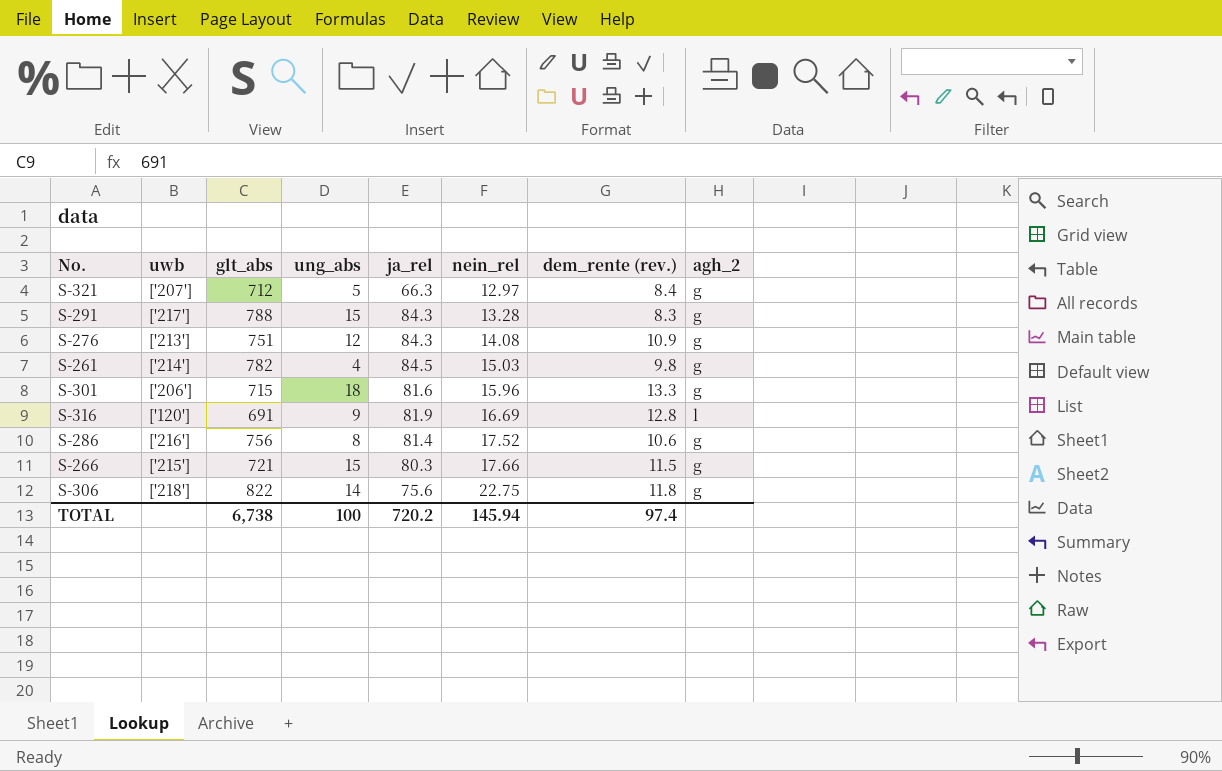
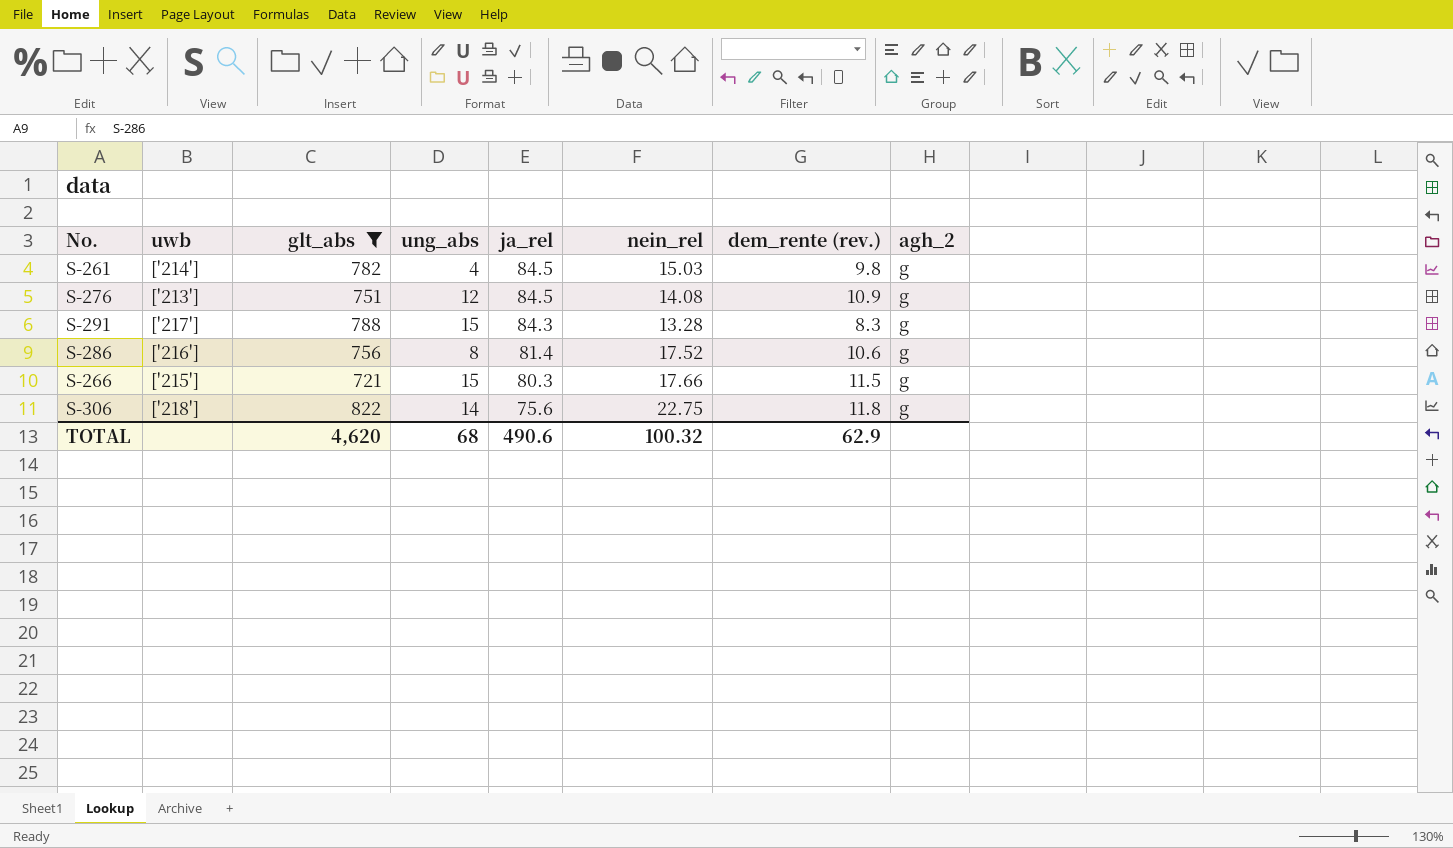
filter: none -> glt_abs >= 721
row order: nein_rel ascending -> ja_rel descending
S-276 | ja_rel: 84.3 -> 84.5
TOTAL | glt_abs: 6,738 -> 4,620
TOTAL | ung_abs: 100 -> 68
TOTAL | ja_rel: 720.2 -> 490.6
TOTAL | nein_rel: 145.94 -> 100.32
TOTAL | dem_rente (rev.): 97.4 -> 62.9

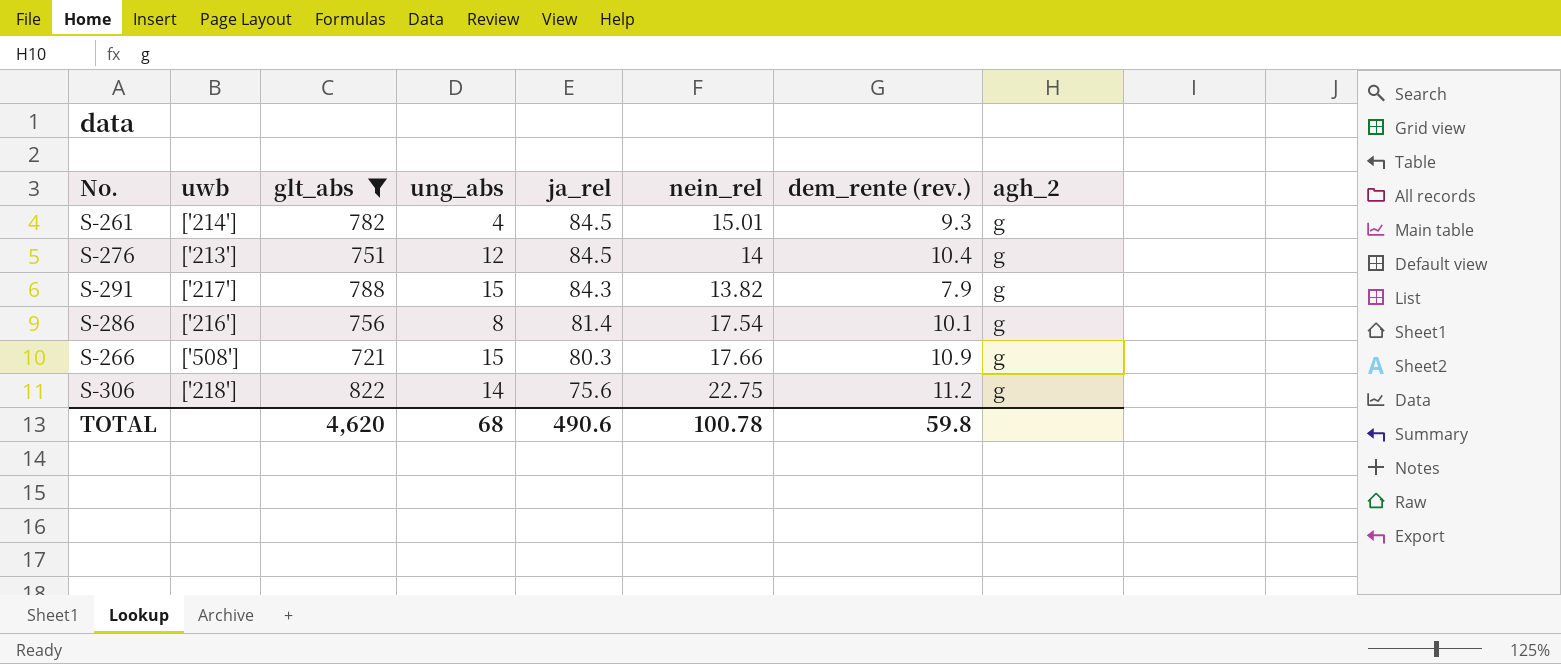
S-261 | nein_rel: 15.03 -> 15.01
S-261 | dem_rente (rev.): 9.8 -> 9.3
S-276 | nein_rel: 14.08 -> 14
S-276 | dem_rente (rev.): 10.9 -> 10.4
S-291 | nein_rel: 13.28 -> 13.82
S-291 | dem_rente (rev.): 8.3 -> 7.9
S-286 | nein_rel: 17.52 -> 17.54
S-286 | dem_rente (rev.): 10.6 -> 10.1
S-266 | uwb: ['215'] -> ['508']
S-266 | dem_rente (rev.): 11.5 -> 10.9
S-306 | dem_rente (rev.): 11.8 -> 11.2
TOTAL | nein_rel: 100.32 -> 100.78
TOTAL | dem_rente (rev.): 62.9 -> 59.8

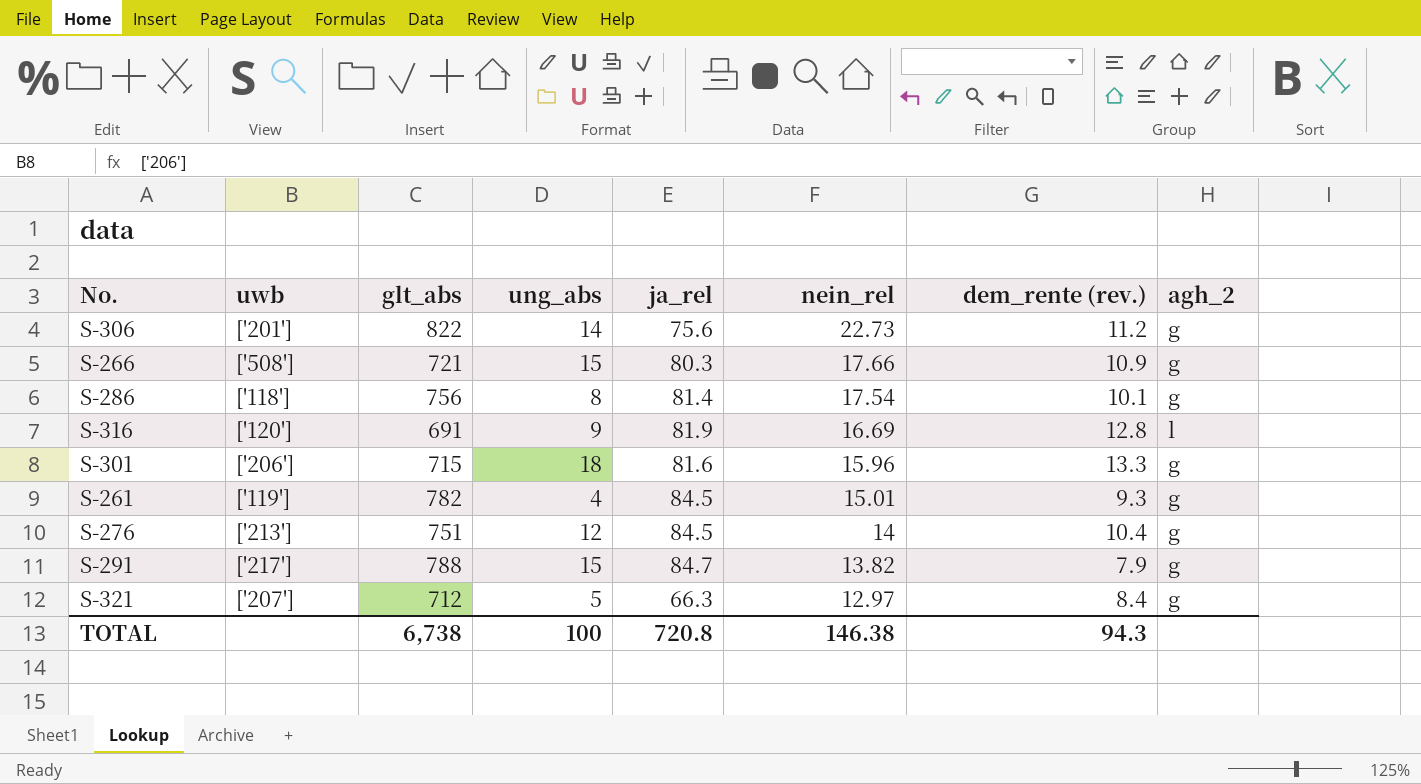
filter: glt_abs >= 721 -> none
row order: ja_rel descending -> nein_rel descending
S-306 | uwb: ['218'] -> ['201']
S-306 | nein_rel: 22.75 -> 22.73
S-286 | uwb: ['216'] -> ['118']
S-261 | uwb: ['214'] -> ['119']
S-291 | ja_rel: 84.3 -> 84.7
TOTAL | glt_abs: 4,620 -> 6,738
TOTAL | ung_abs: 68 -> 100
TOTAL | ja_rel: 490.6 -> 720.8
TOTAL | nein_rel: 100.78 -> 146.38
TOTAL | dem_rente (rev.): 59.8 -> 94.3

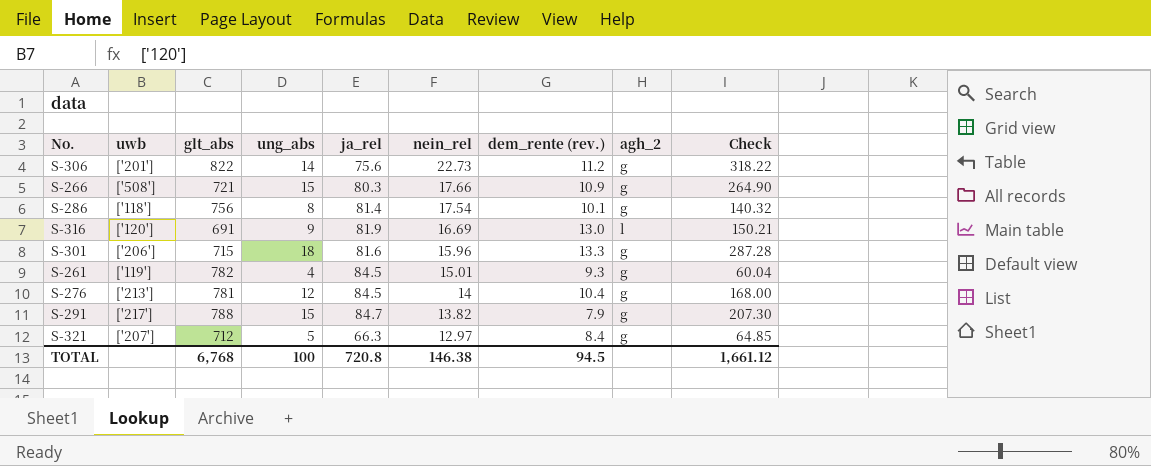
column Check | formula: none -> [ung_abs] * [nein_rel]
S-316 | dem_rente (rev.): 12.8 -> 13.0
S-276 | glt_abs: 751 -> 781
TOTAL | glt_abs: 6,738 -> 6,768
TOTAL | dem_rente (rev.): 94.3 -> 94.5

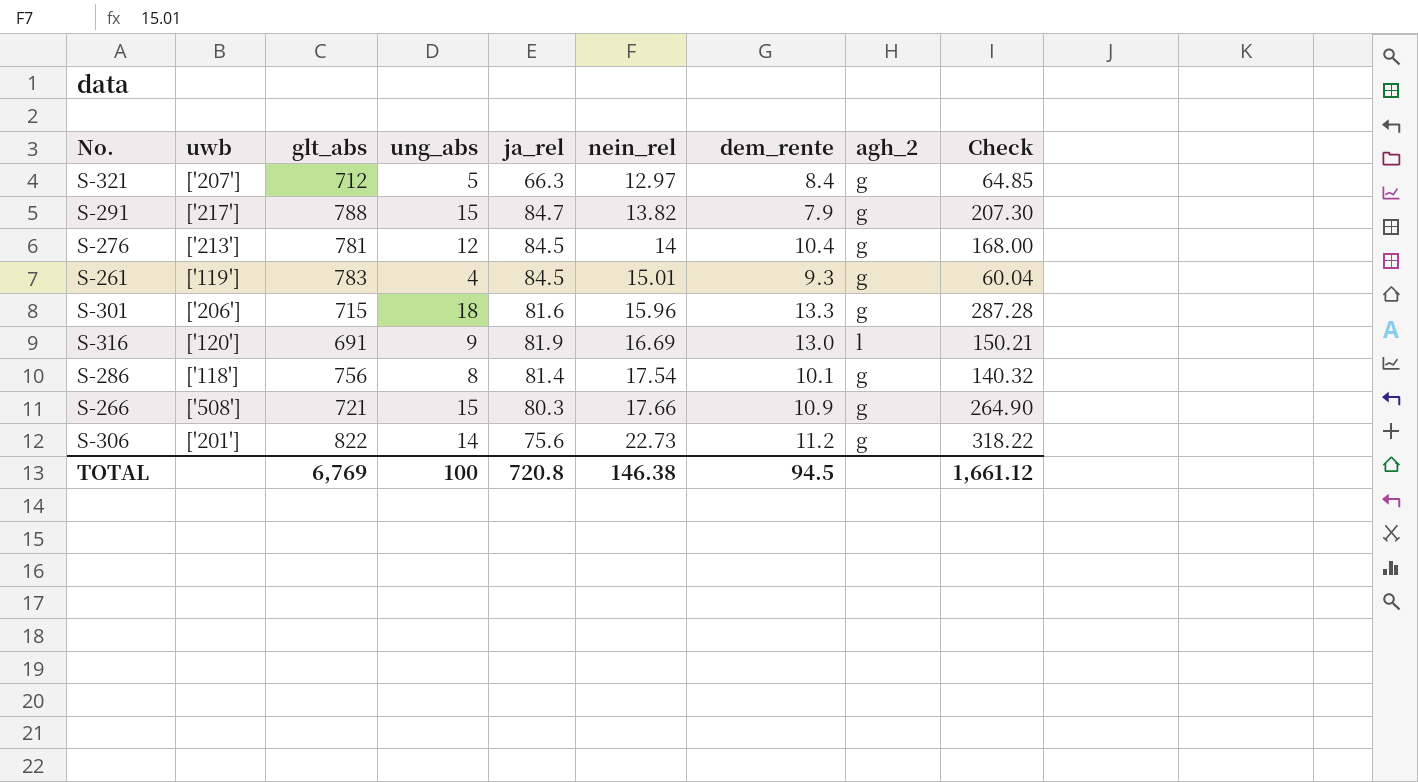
row order: nein_rel descending -> nein_rel ascending
column name: dem_rente (rev.) -> dem_rente
S-261 | glt_abs: 782 -> 783
TOTAL | glt_abs: 6,768 -> 6,769

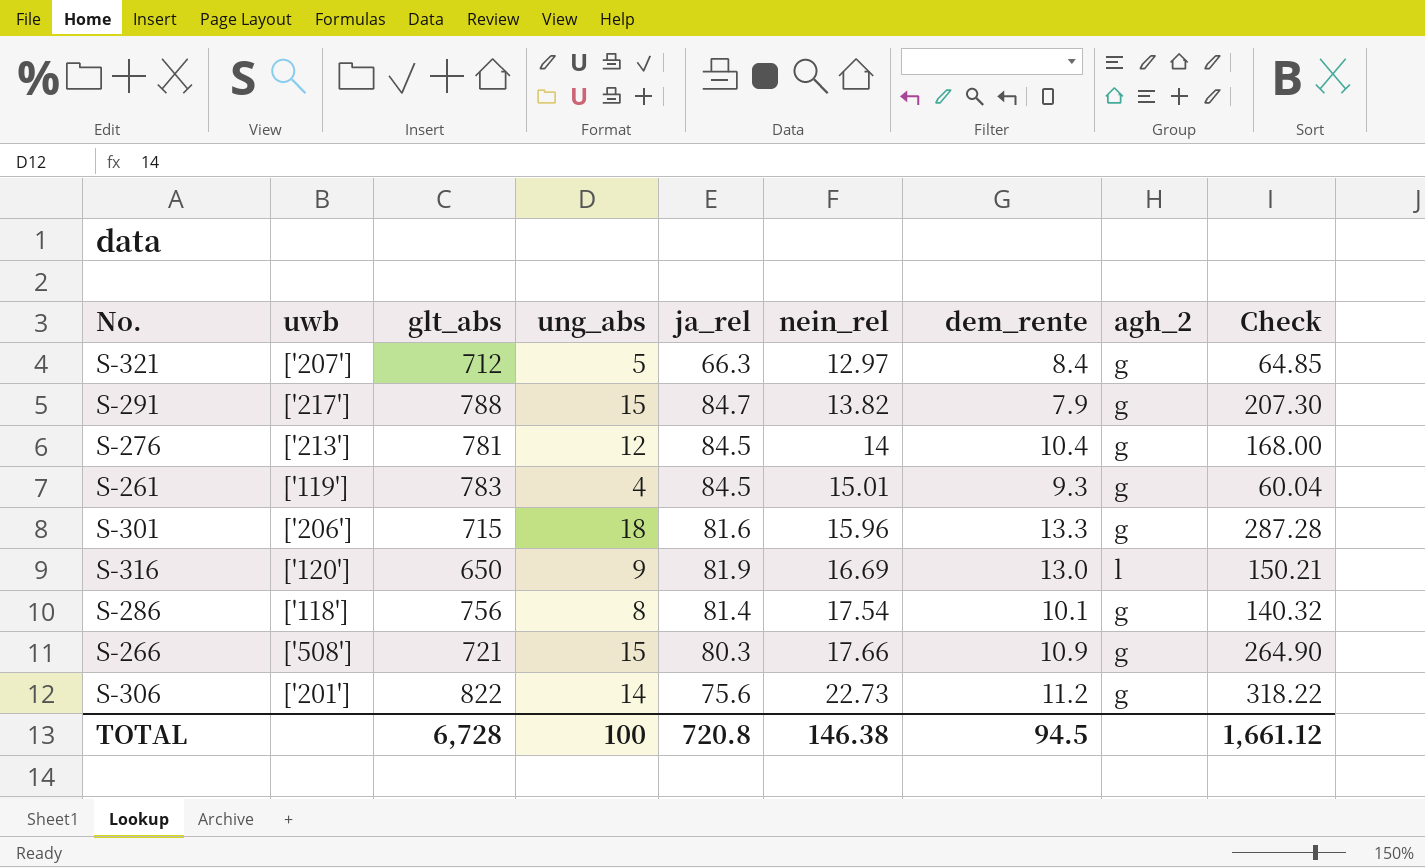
S-316 | glt_abs: 691 -> 650
TOTAL | glt_abs: 6,769 -> 6,728

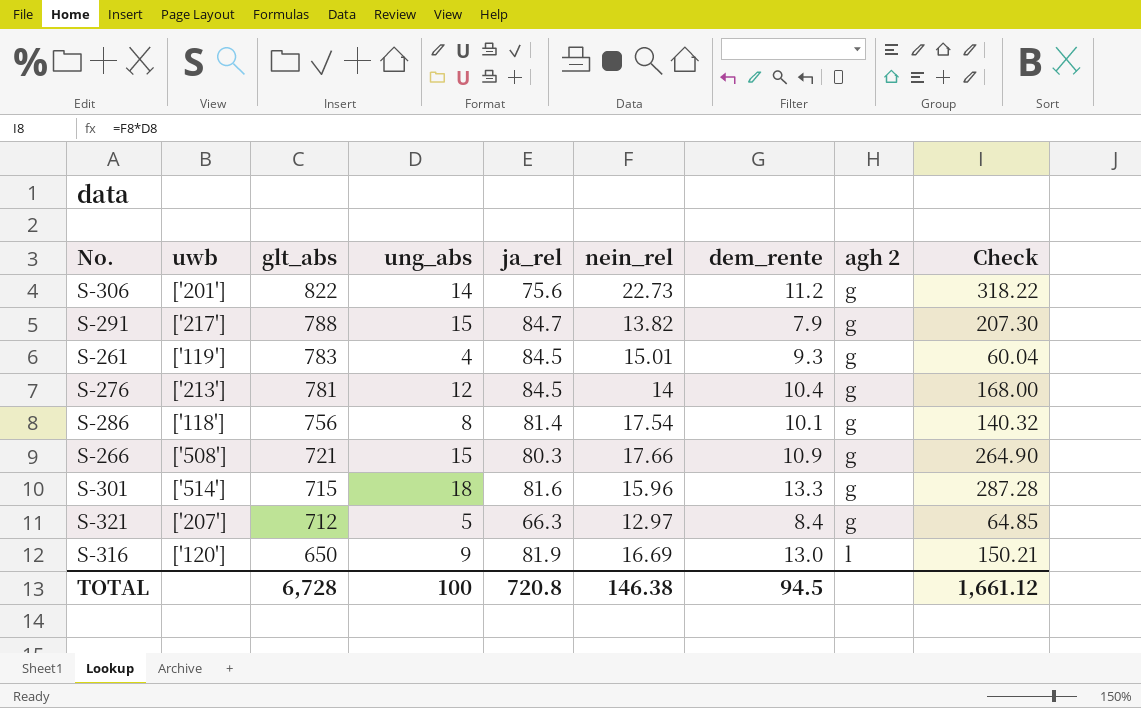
row order: nein_rel ascending -> glt_abs descending
column name: agh_2 -> agh 2
S-301 | uwb: ['206'] -> ['514']

